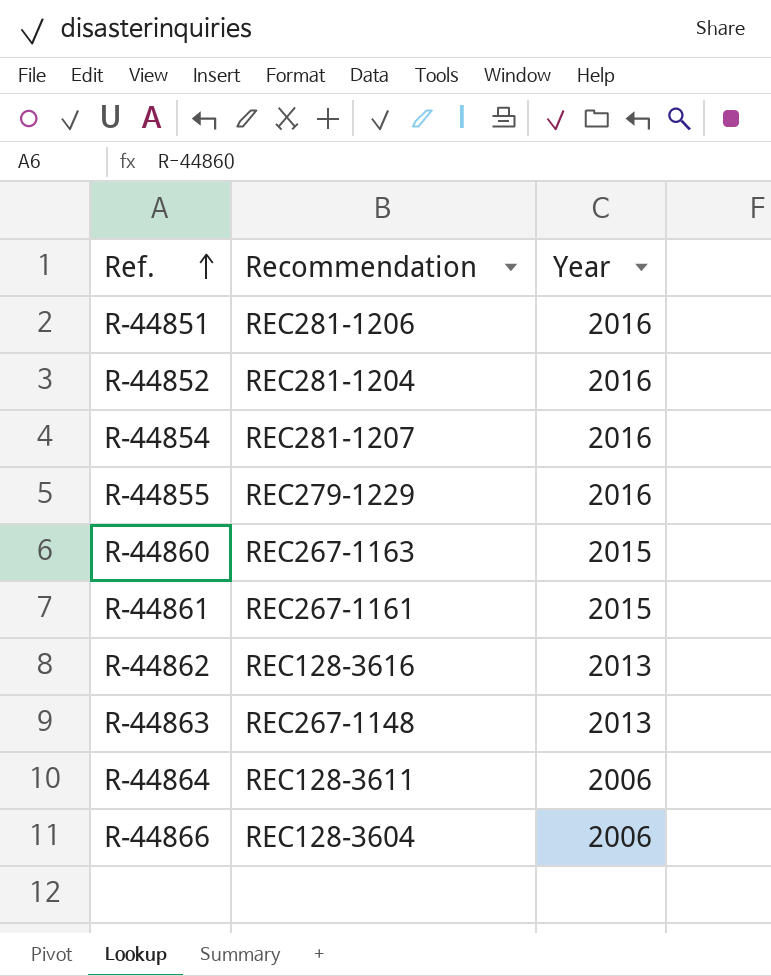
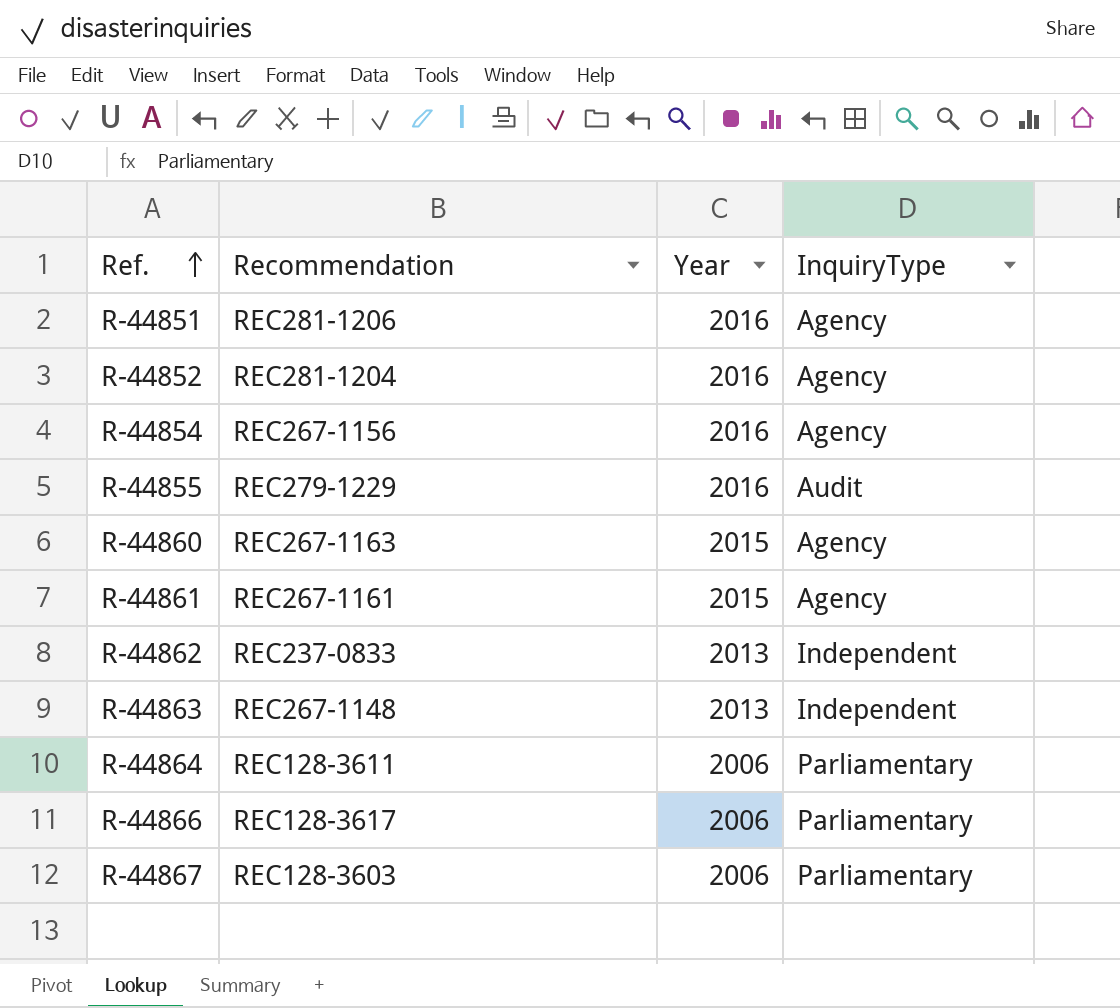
column InquiryType | position: none -> 4
R-44854 | Recommendation: REC281-1207 -> REC267-1156
R-44862 | Recommendation: REC128-3616 -> REC237-0833
R-44866 | Recommendation: REC128-3604 -> REC128-3617
row R-44867: none -> REC128-3603 | 2006 | Parliamentary

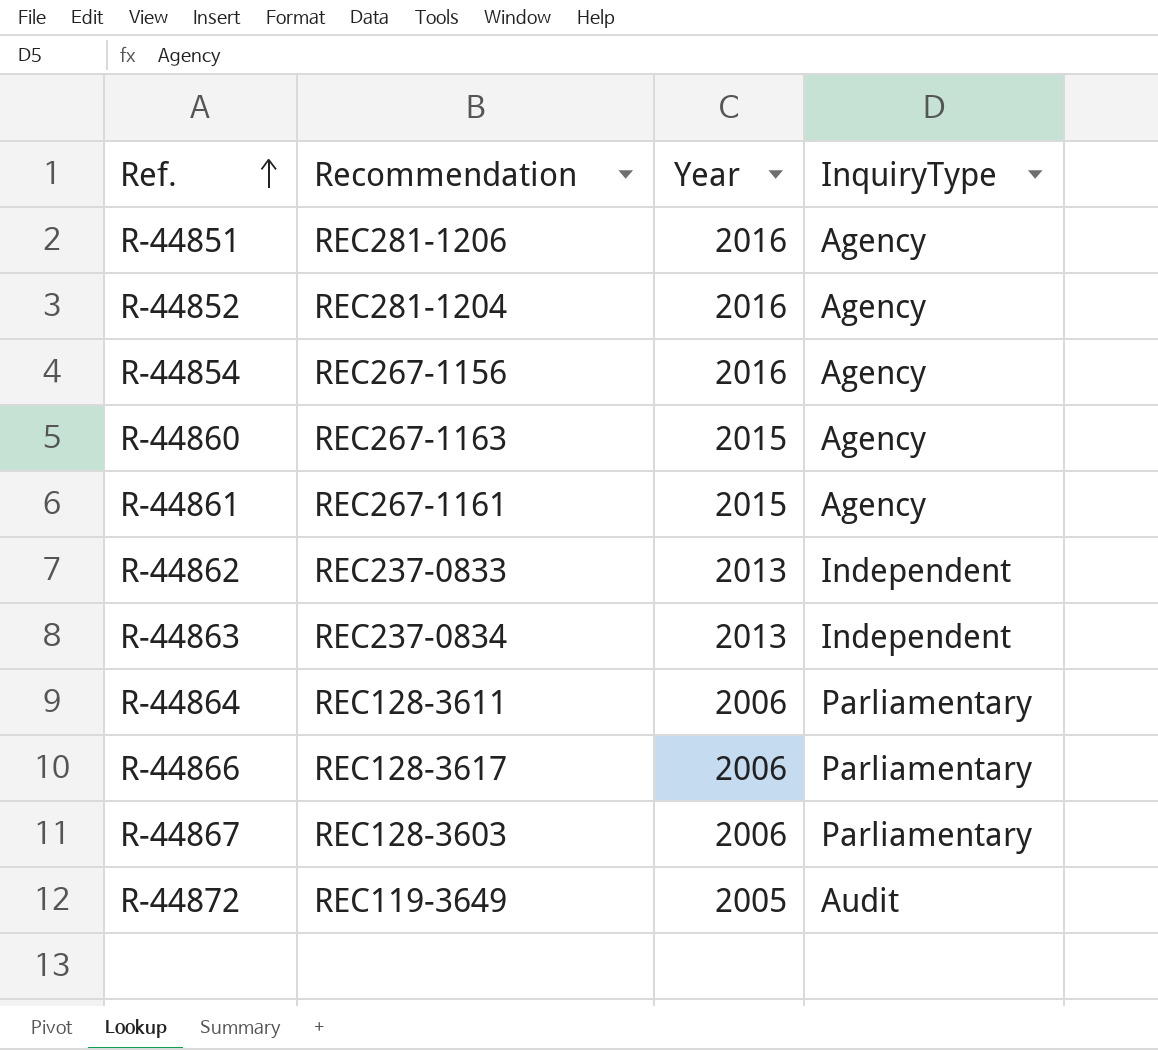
row R-44855: REC279-1229 | 2016 | Audit -> none
R-44863 | Recommendation: REC267-1148 -> REC237-0834
row R-44872: none -> REC119-3649 | 2005 | Audit

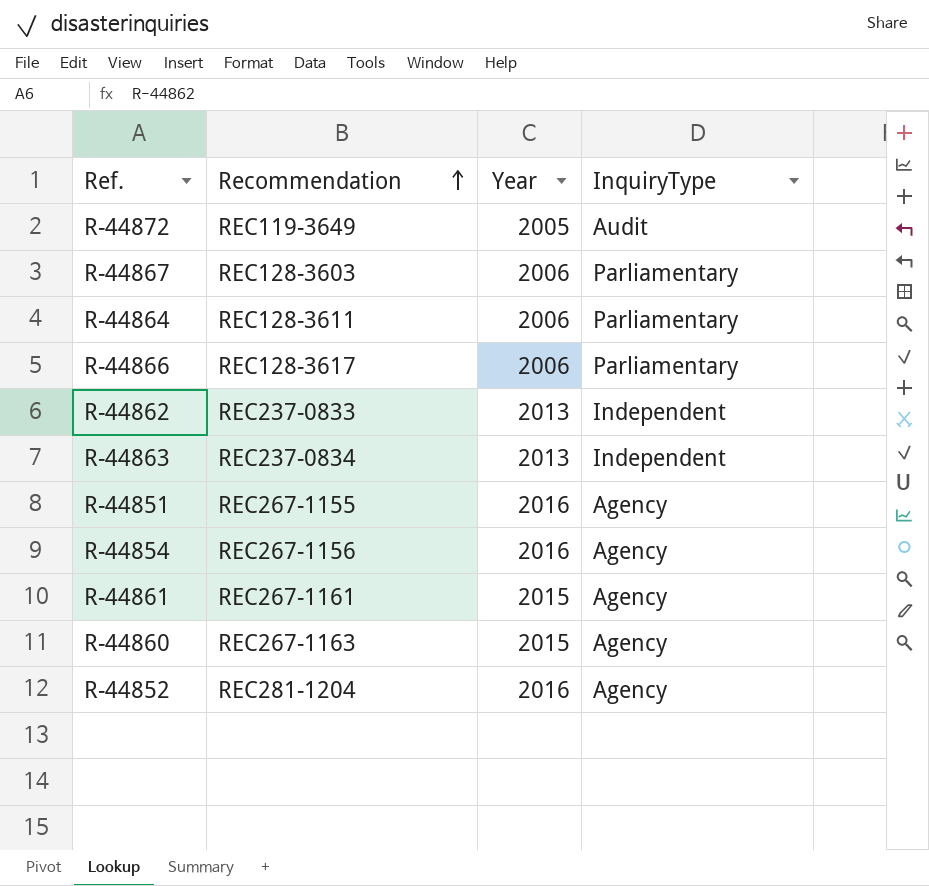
row order: Ref. ascending -> Recommendation ascending
R-44851 | Recommendation: REC281-1206 -> REC267-1155

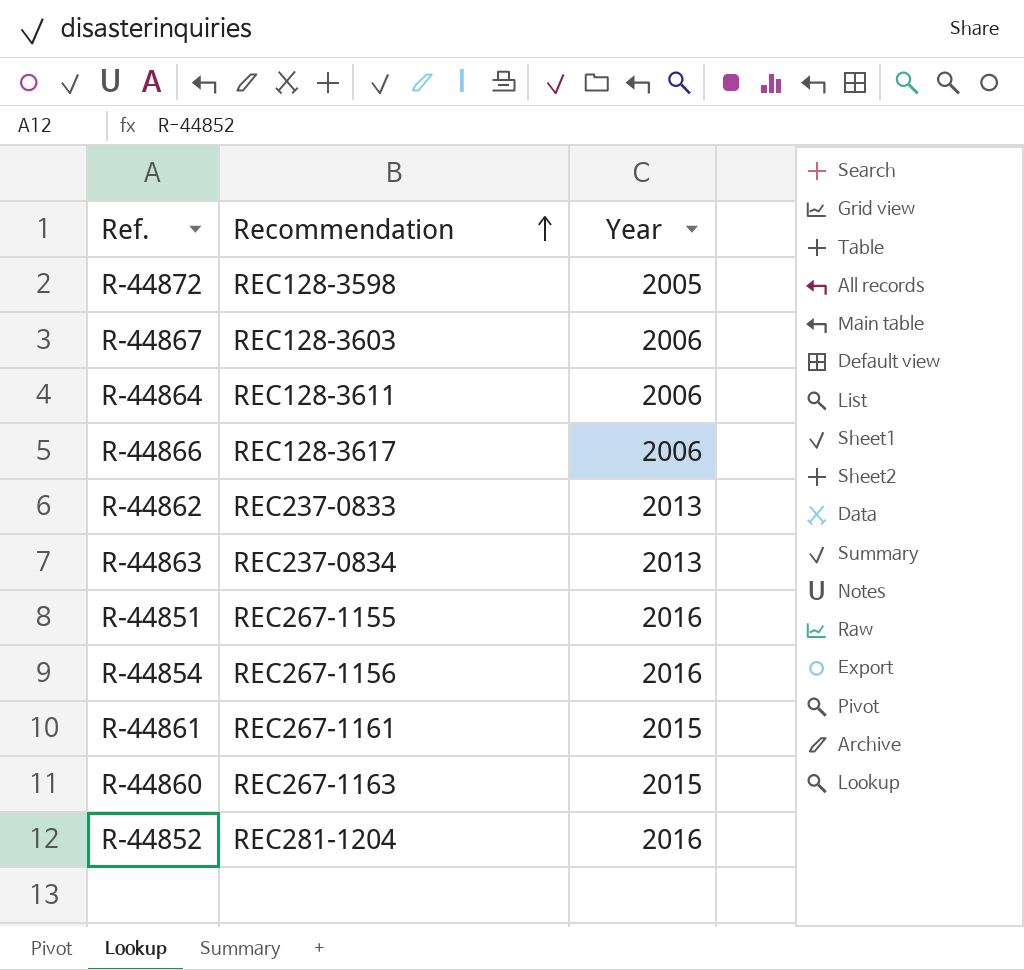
column InquiryType | position: 4 -> none
R-44872 | Recommendation: REC119-3649 -> REC128-3598

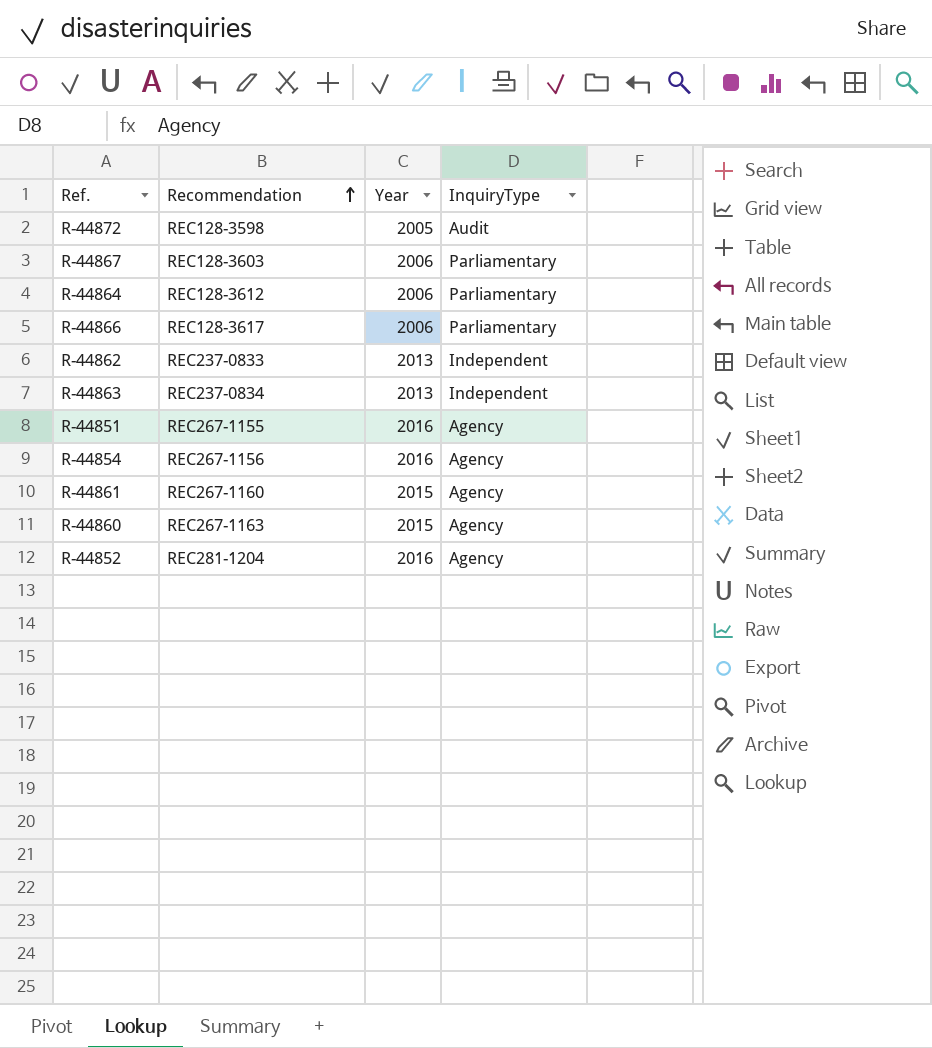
column InquiryType | position: none -> 4
R-44864 | Recommendation: REC128-3611 -> REC128-3612
R-44861 | Recommendation: REC267-1161 -> REC267-1160

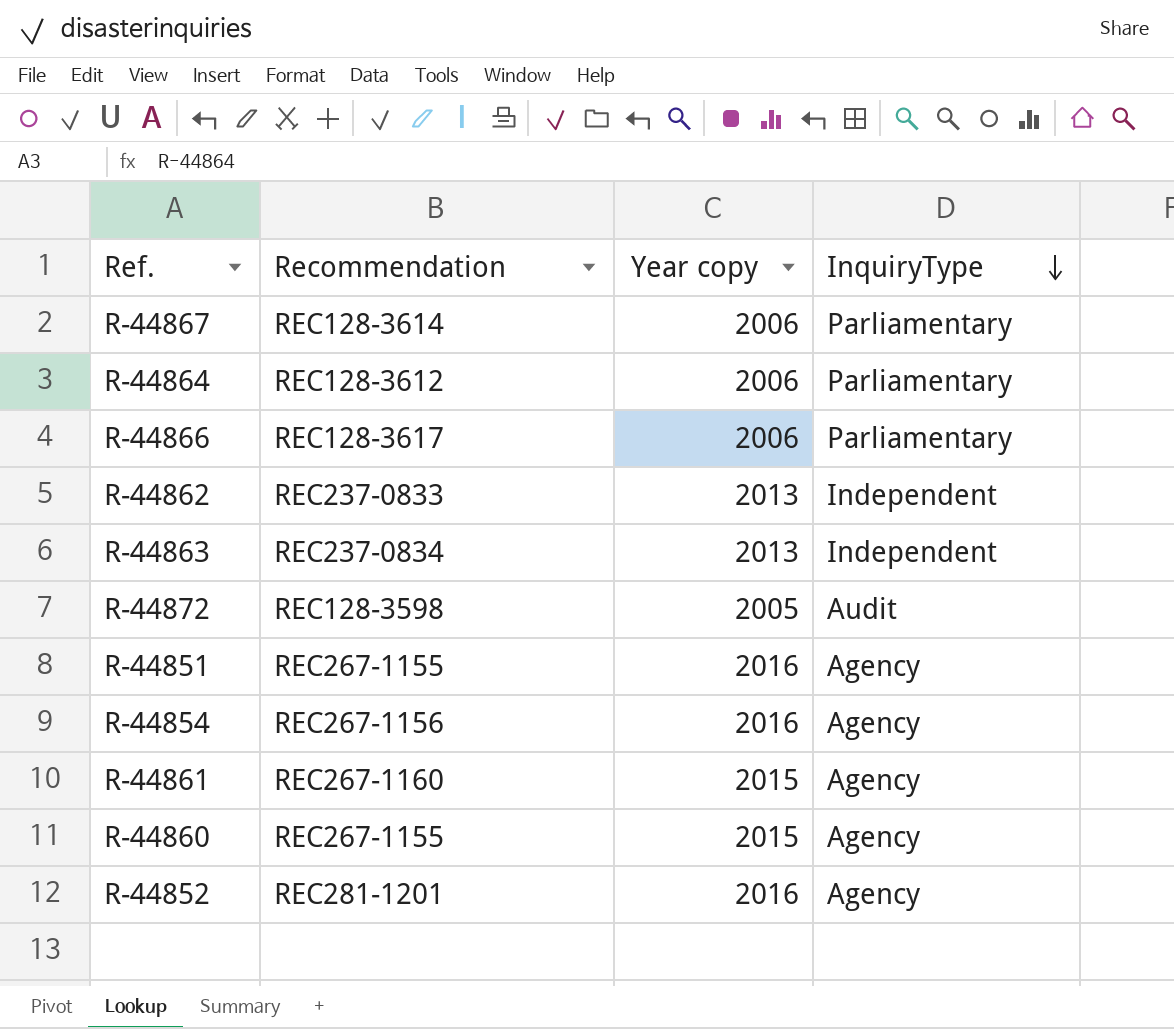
row order: Recommendation ascending -> InquiryType descending
column name: Year -> Year copy
R-44867 | Recommendation: REC128-3603 -> REC128-3614
R-44860 | Recommendation: REC267-1163 -> REC267-1155
R-44852 | Recommendation: REC281-1204 -> REC281-1201

